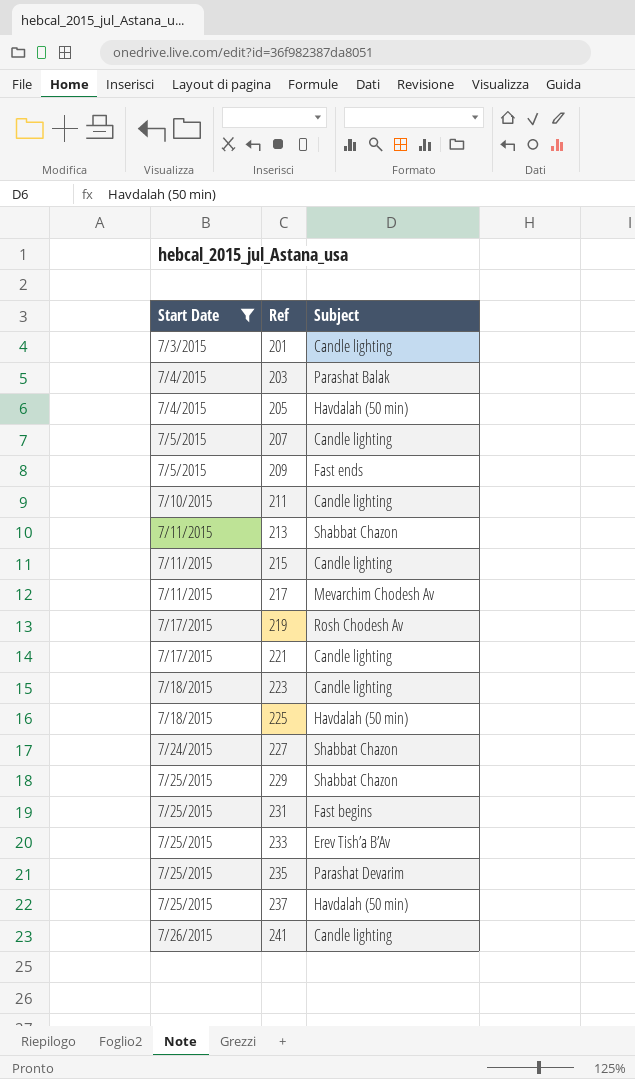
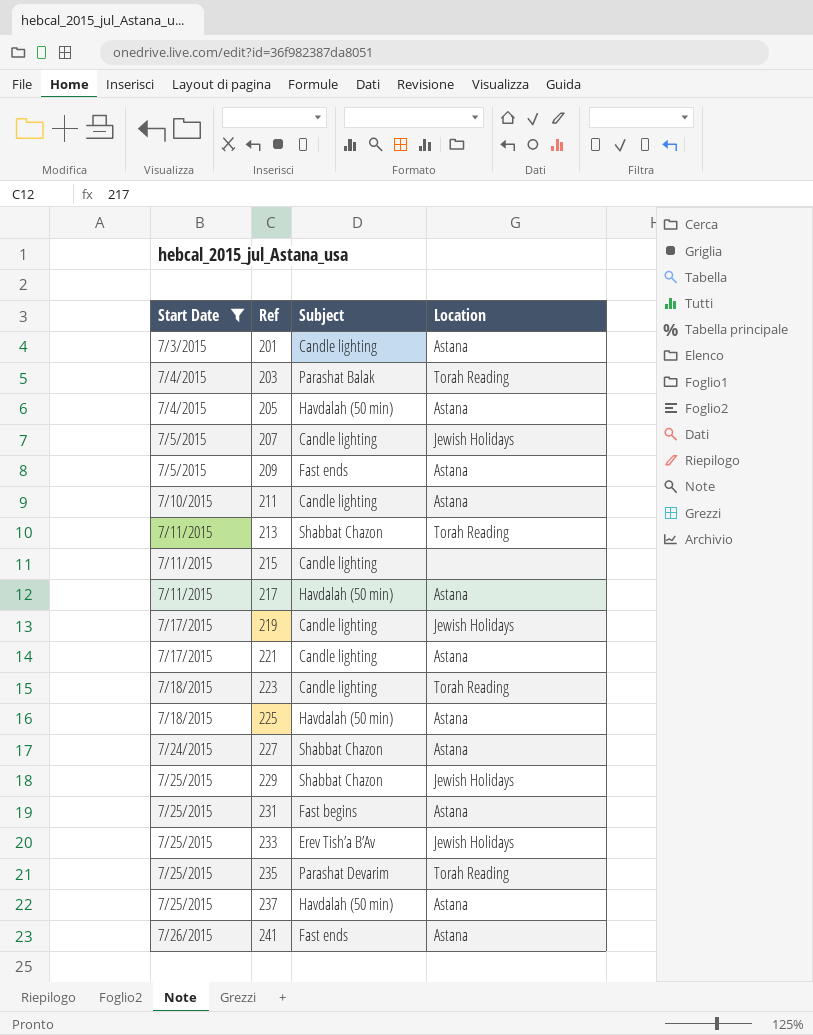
column Location | position: none -> 4
217 | Subject: Mevarchim Chodesh Av -> Havdalah (50 min)
219 | Subject: Rosh Chodesh Av -> Candle lighting
241 | Subject: Candle lighting -> Fast ends

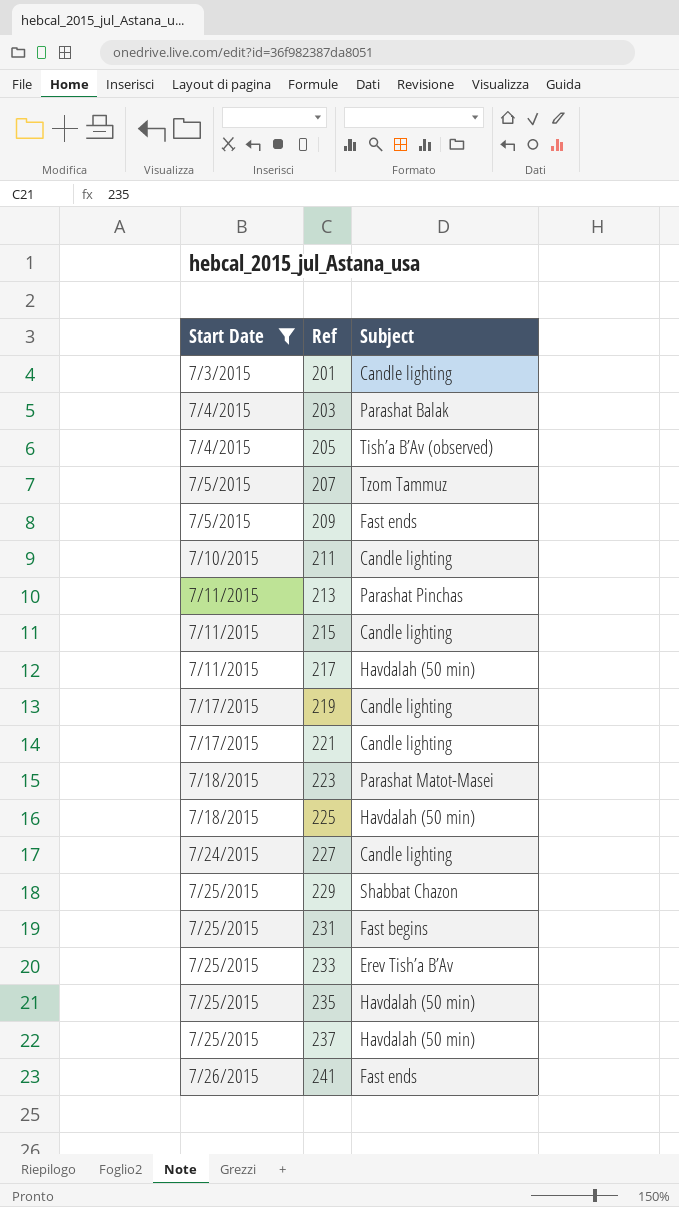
column Location | position: 4 -> none
205 | Subject: Havdalah (50 min) -> Tish’a B’Av (observed)
207 | Subject: Candle lighting -> Tzom Tammuz
213 | Subject: Shabbat Chazon -> Parashat Pinchas
223 | Subject: Candle lighting -> Parashat Matot-Masei
227 | Subject: Shabbat Chazon -> Candle lighting
235 | Subject: Parashat Devarim -> Havdalah (50 min)

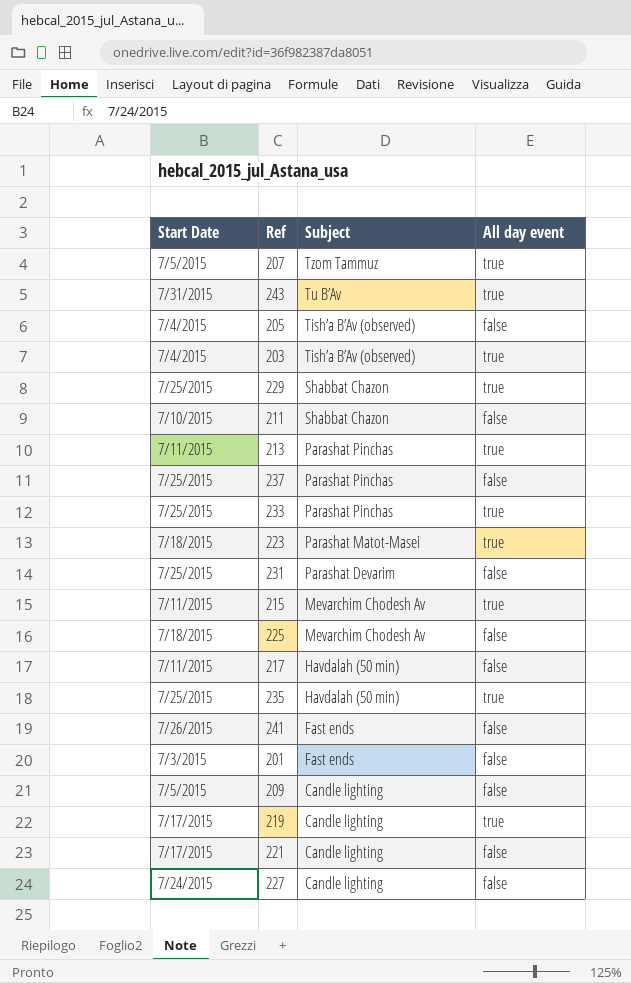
filter: Start Date != 7/31/2015 -> none
row order: Start Date ascending -> Subject descending
column All day event | position: none -> 4
203 | Subject: Parashat Balak -> Tish’a B’Av (observed)
211 | Subject: Candle lighting -> Shabbat Chazon
237 | Subject: Havdalah (50 min) -> Parashat Pinchas
233 | Subject: Erev Tish’a B’Av -> Parashat Pinchas
231 | Subject: Fast begins -> Parashat Devarim
215 | Subject: Candle lighting -> Mevarchim Chodesh Av
225 | Subject: Havdalah (50 min) -> Mevarchim Chodesh Av
201 | Subject: Candle lighting -> Fast ends
209 | Subject: Fast ends -> Candle lighting

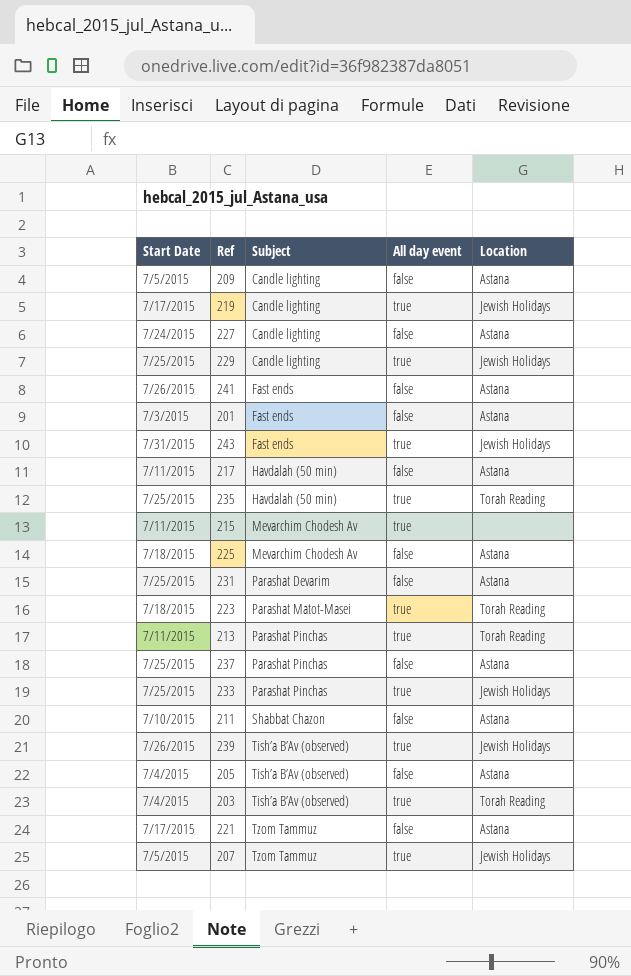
row order: Subject descending -> Subject ascending
column Location | position: none -> 5
229 | Subject: Shabbat Chazon -> Candle lighting
243 | Subject: Tu B’Av -> Fast ends
row 239: none -> 7/26/2015 | Tish’a B’Av (observed) | true | Jewish Holidays
221 | Subject: Candle lighting -> Tzom Tammuz

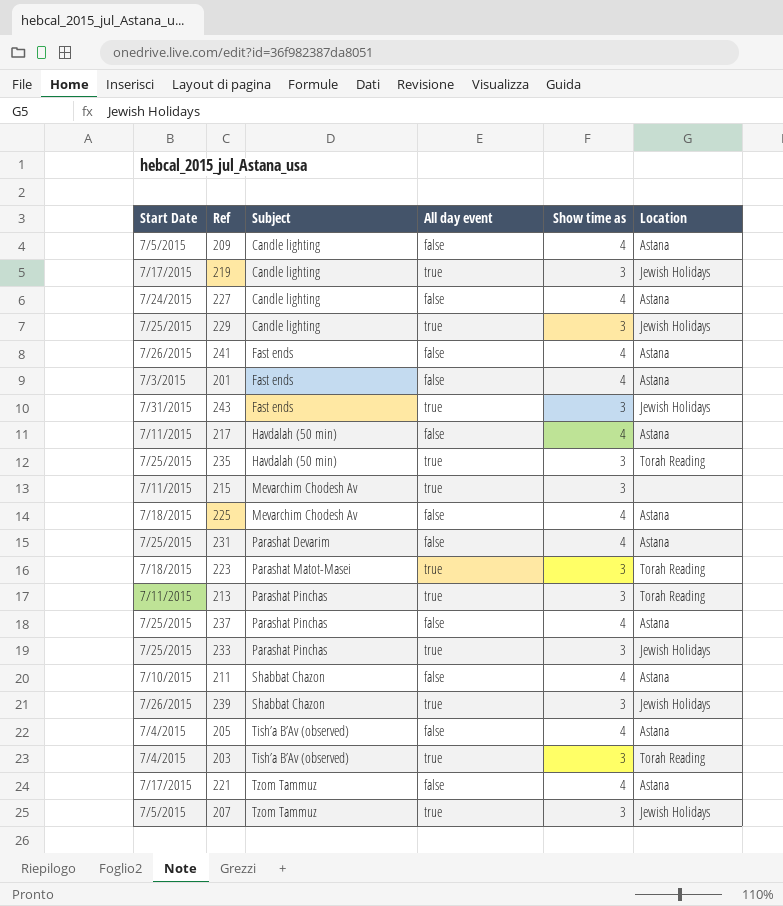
column Show time as | position: none -> 5
239 | Subject: Tish’a B’Av (observed) -> Shabbat Chazon

